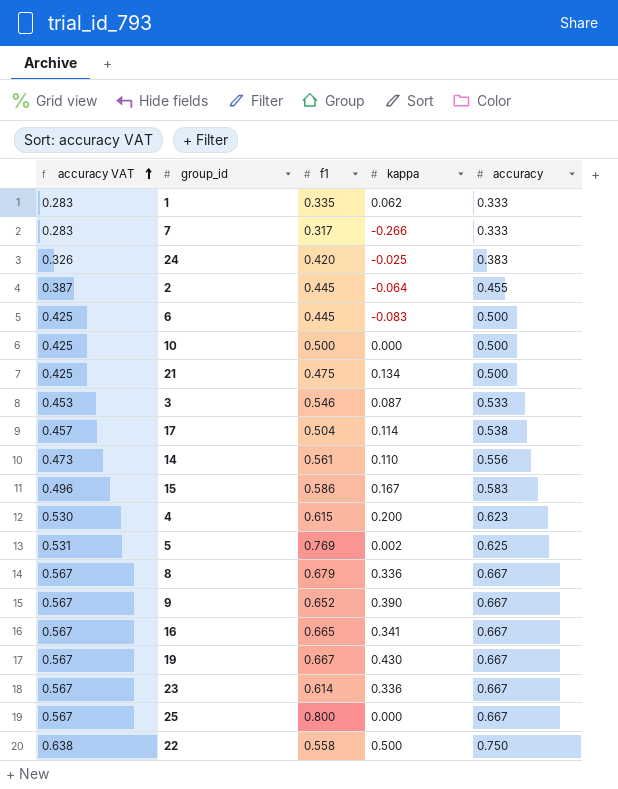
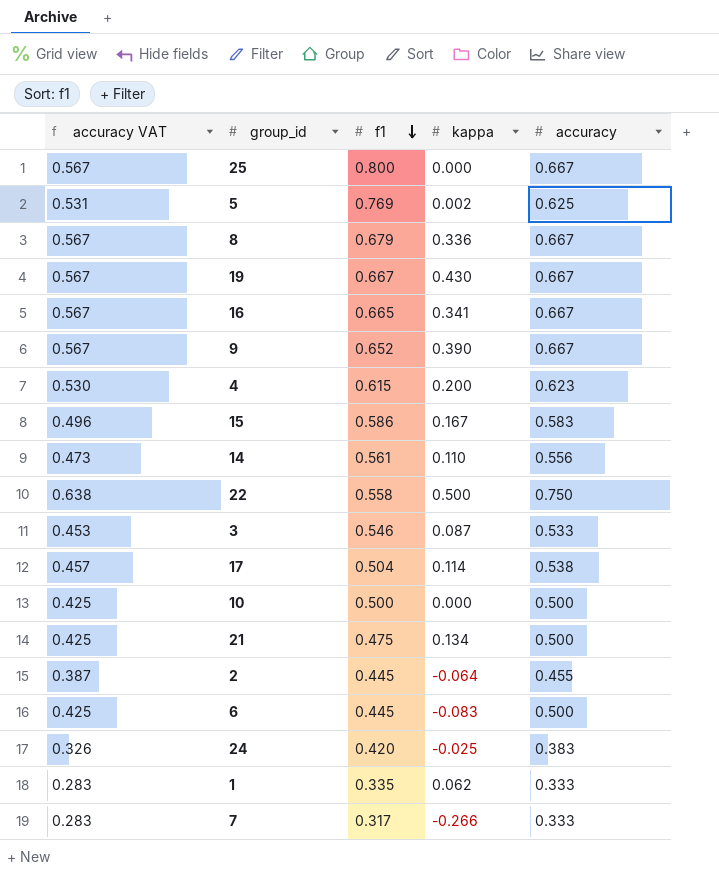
row order: accuracy VAT ascending -> f1 descending
row 23: 0.567 | 0.614 | 0.336 | 0.667 -> none

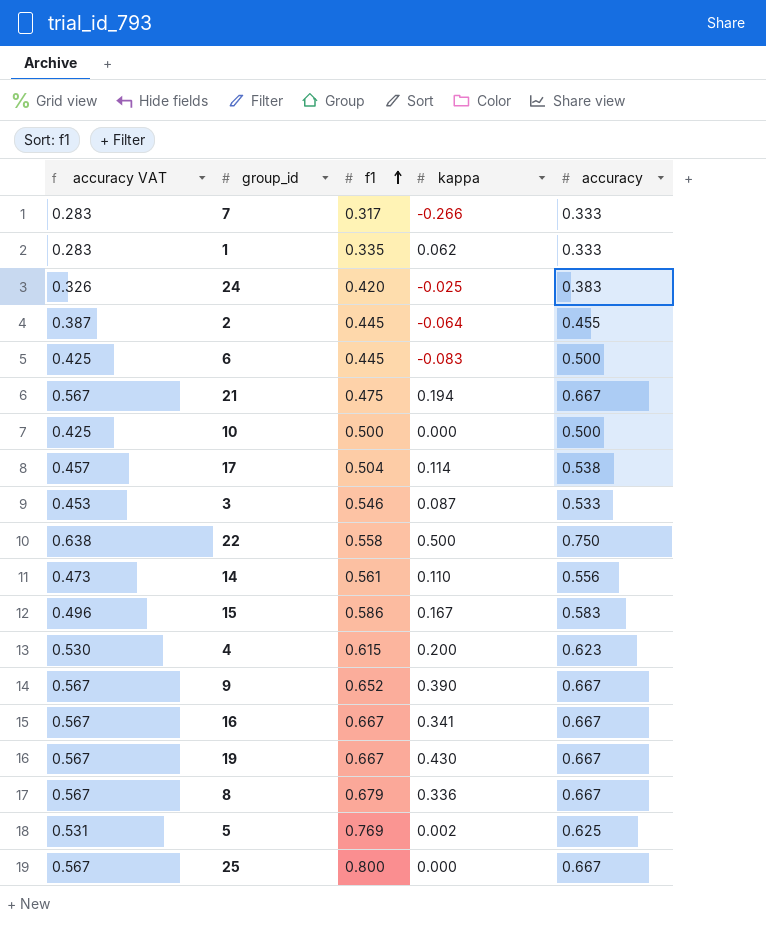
row order: f1 descending -> f1 ascending
21 | accuracy VAT: 0.425 -> 0.567
21 | kappa: 0.134 -> 0.194
21 | accuracy: 0.500 -> 0.667
16 | f1: 0.665 -> 0.667

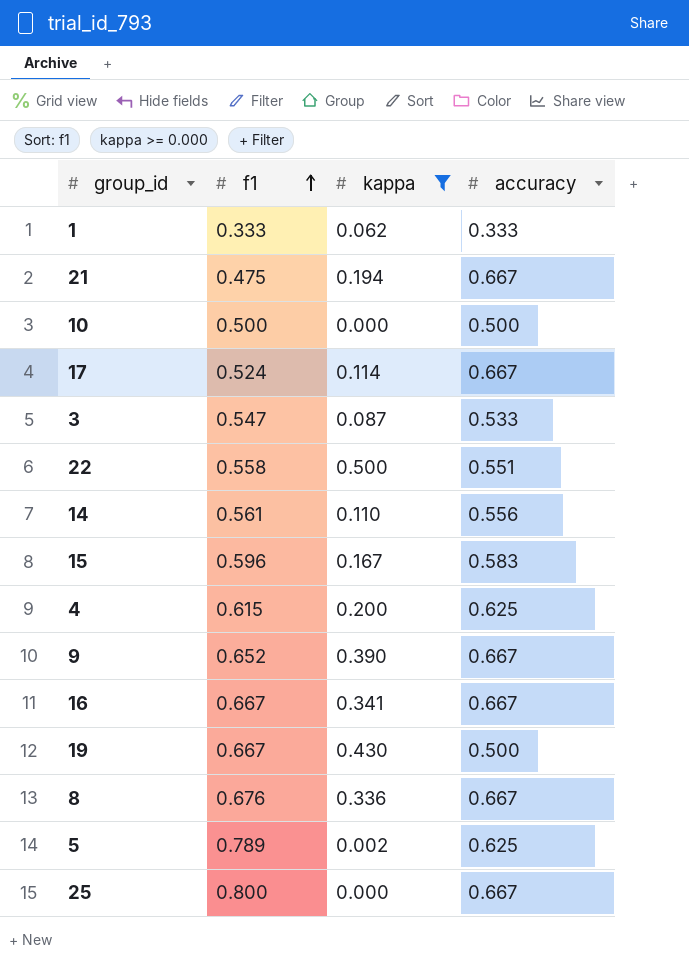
filter: none -> kappa >= 0.000
column accuracy VAT | formula: [accuracy] * 0.85 -> none
1 | f1: 0.335 -> 0.333
17 | f1: 0.504 -> 0.524
17 | accuracy: 0.538 -> 0.667
3 | f1: 0.546 -> 0.547
22 | accuracy: 0.750 -> 0.551
15 | f1: 0.586 -> 0.596
4 | accuracy: 0.623 -> 0.625
19 | accuracy: 0.667 -> 0.500
8 | f1: 0.679 -> 0.676
5 | f1: 0.769 -> 0.789

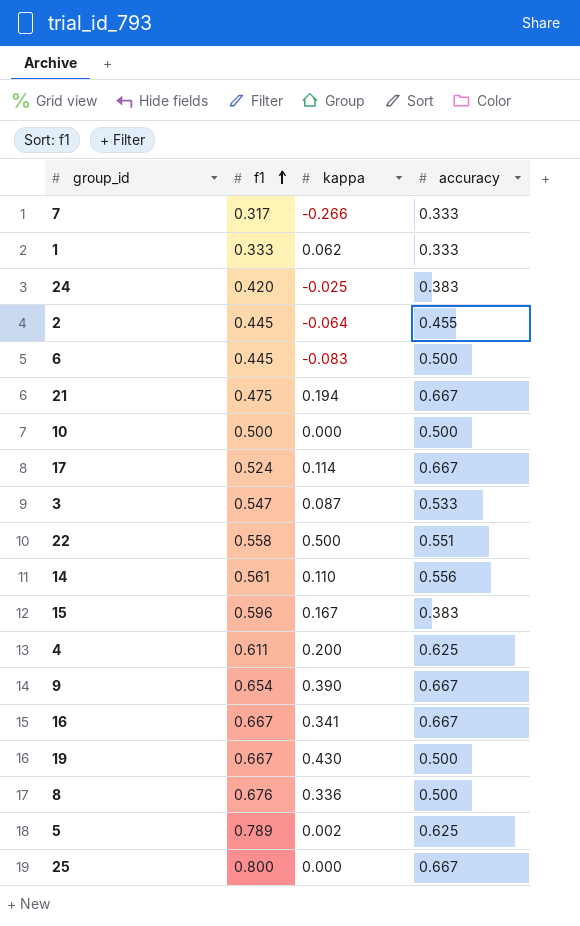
filter: kappa >= 0.000 -> none
15 | accuracy: 0.583 -> 0.383
4 | f1: 0.615 -> 0.611
9 | f1: 0.652 -> 0.654
8 | accuracy: 0.667 -> 0.500

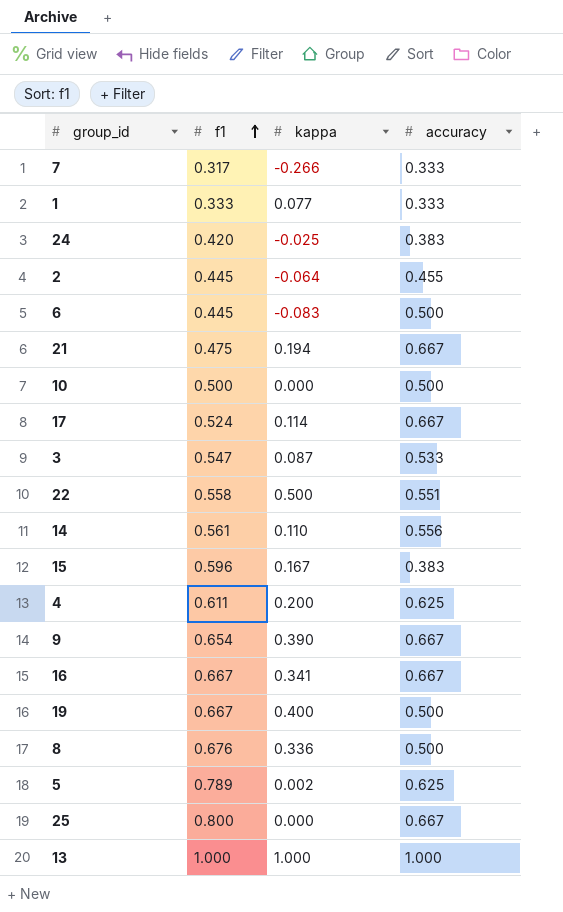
1 | kappa: 0.062 -> 0.077
19 | kappa: 0.430 -> 0.400
row 13: none -> 1.000 | 1.000 | 1.000

